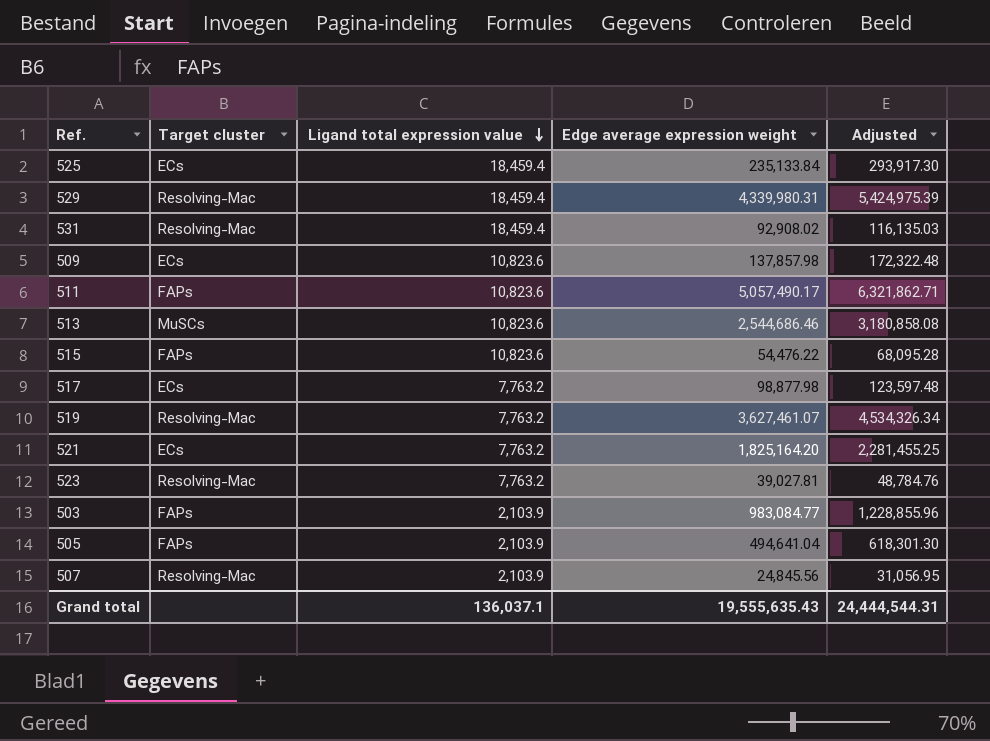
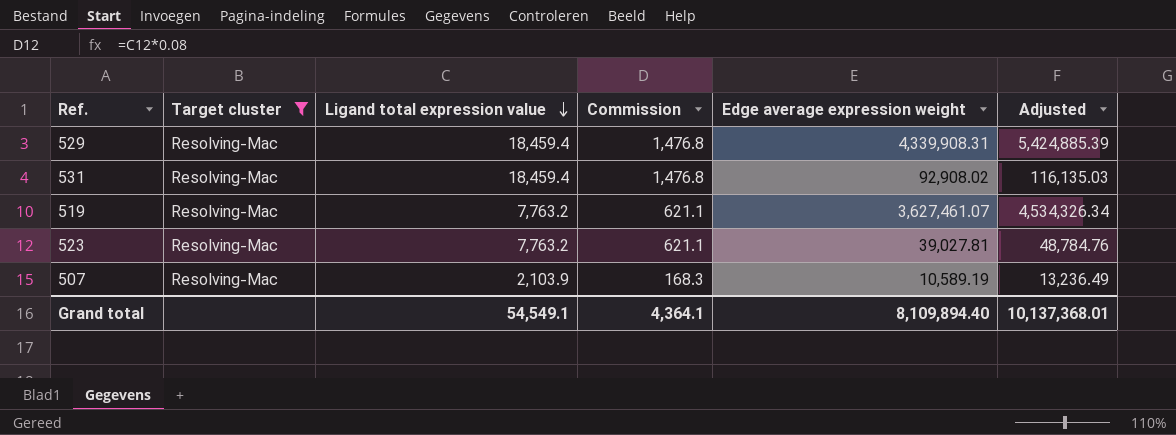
filter: none -> Target cluster = Resolving-Mac
column Commission | formula: none -> [Ligand total expression value] * 0.08
529 | Edge average expression weight: 4,339,980.31 -> 4,339,908.31
529 | Adjusted: 5,424,975.39 -> 5,424,885.39
507 | Edge average expression weight: 24,845.56 -> 10,589.19
507 | Adjusted: 31,056.95 -> 13,236.49
Grand total | Ligand total expression value: 136,037.1 -> 54,549.1
Grand total | Edge average expression weight: 19,555,635.43 -> 8,109,894.40
Grand total | Adjusted: 24,444,544.31 -> 10,137,368.01

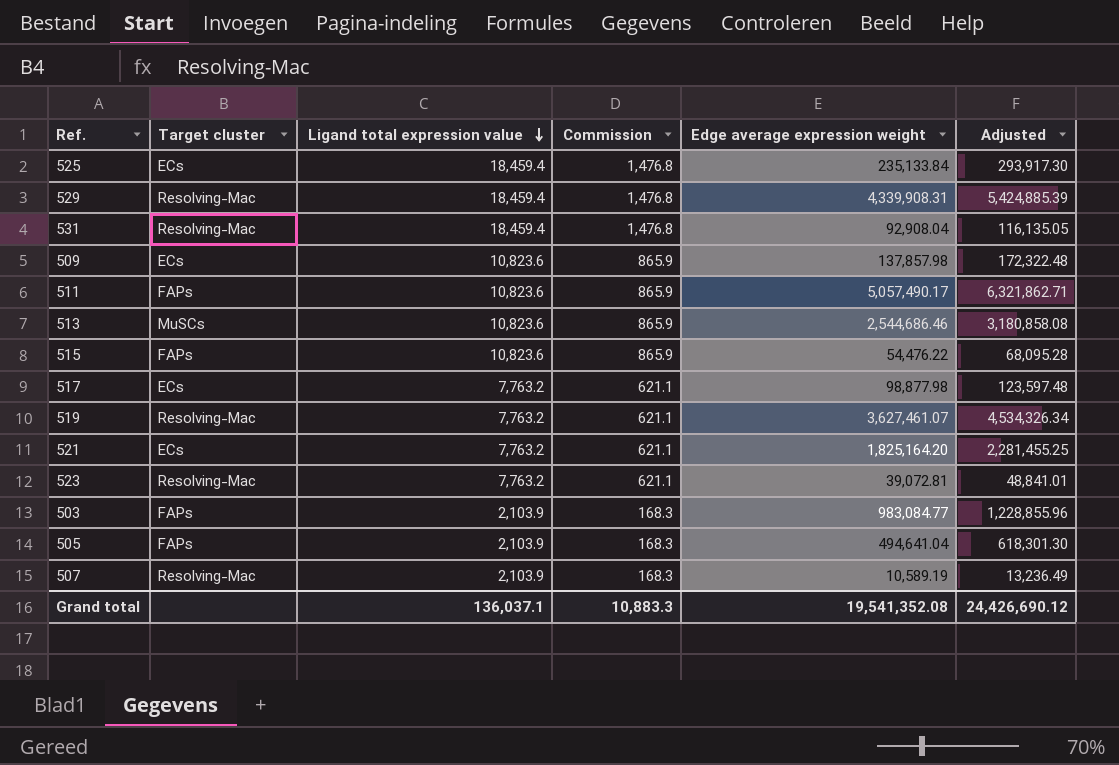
filter: Target cluster = Resolving-Mac -> none
531 | Edge average expression weight: 92,908.02 -> 92,908.04
531 | Adjusted: 116,135.03 -> 116,135.05
523 | Edge average expression weight: 39,027.81 -> 39,072.81
523 | Adjusted: 48,784.76 -> 48,841.01
Grand total | Ligand total expression value: 54,549.1 -> 136,037.1
Grand total | Commission: 4,364.1 -> 10,883.3
Grand total | Edge average expression weight: 8,109,894.40 -> 19,541,352.08
Grand total | Adjusted: 10,137,368.01 -> 24,426,690.12

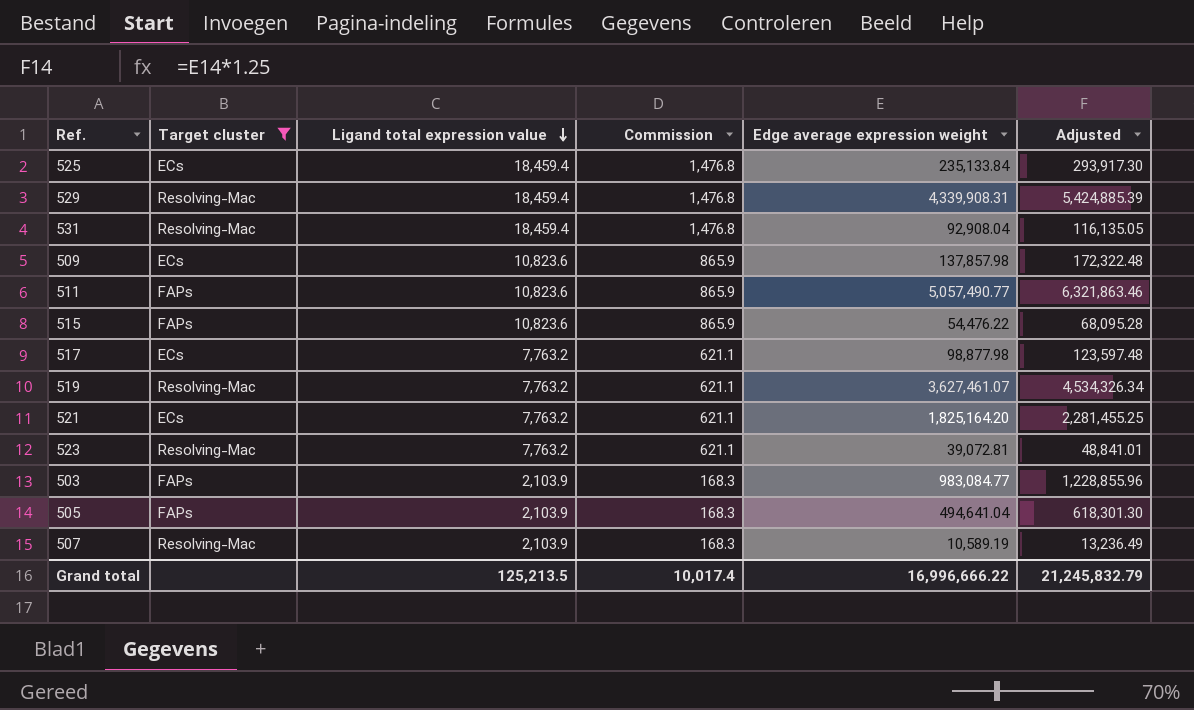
filter: none -> Target cluster != MuSCs
511 | Edge average expression weight: 5,057,490.17 -> 5,057,490.77
511 | Adjusted: 6,321,862.71 -> 6,321,863.46
Grand total | Ligand total expression value: 136,037.1 -> 125,213.5
Grand total | Commission: 10,883.3 -> 10,017.4
Grand total | Edge average expression weight: 19,541,352.08 -> 16,996,666.22
Grand total | Adjusted: 24,426,690.12 -> 21,245,832.79

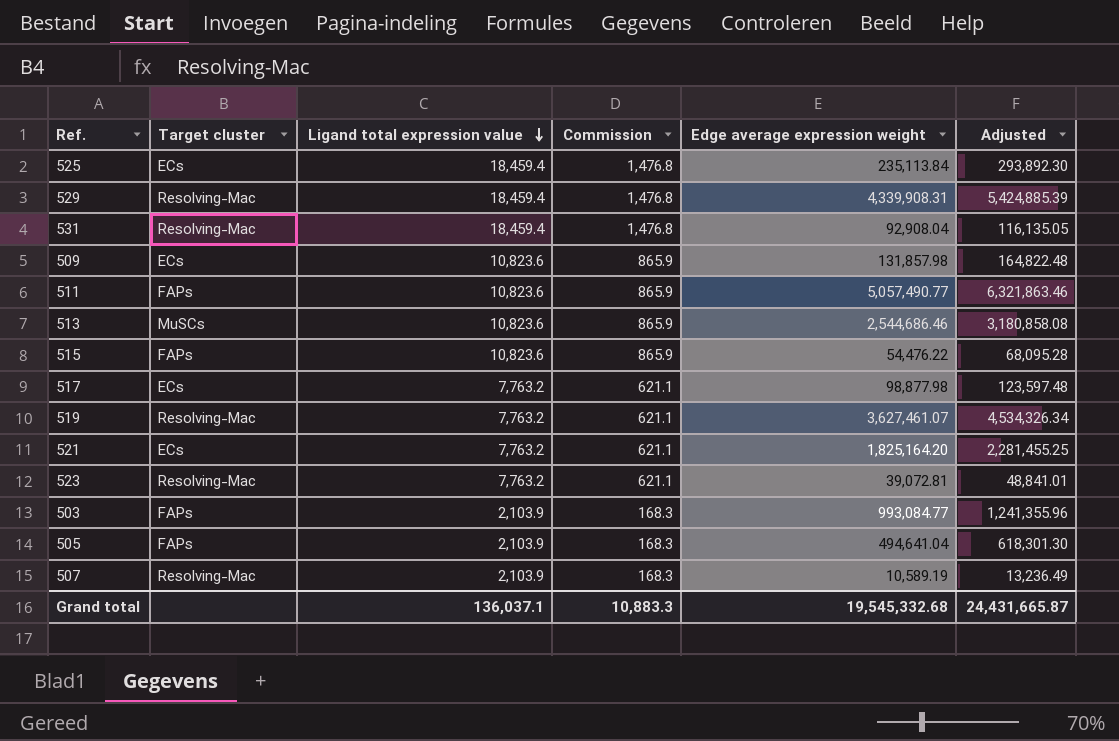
filter: Target cluster != MuSCs -> none
525 | Edge average expression weight: 235,133.84 -> 235,113.84
525 | Adjusted: 293,917.30 -> 293,892.30
509 | Edge average expression weight: 137,857.98 -> 131,857.98
509 | Adjusted: 172,322.48 -> 164,822.48
503 | Edge average expression weight: 983,084.77 -> 993,084.77
503 | Adjusted: 1,228,855.96 -> 1,241,355.96
Grand total | Ligand total expression value: 125,213.5 -> 136,037.1
Grand total | Commission: 10,017.4 -> 10,883.3
Grand total | Edge average expression weight: 16,996,666.22 -> 19,545,332.68
Grand total | Adjusted: 21,245,832.79 -> 24,431,665.87

